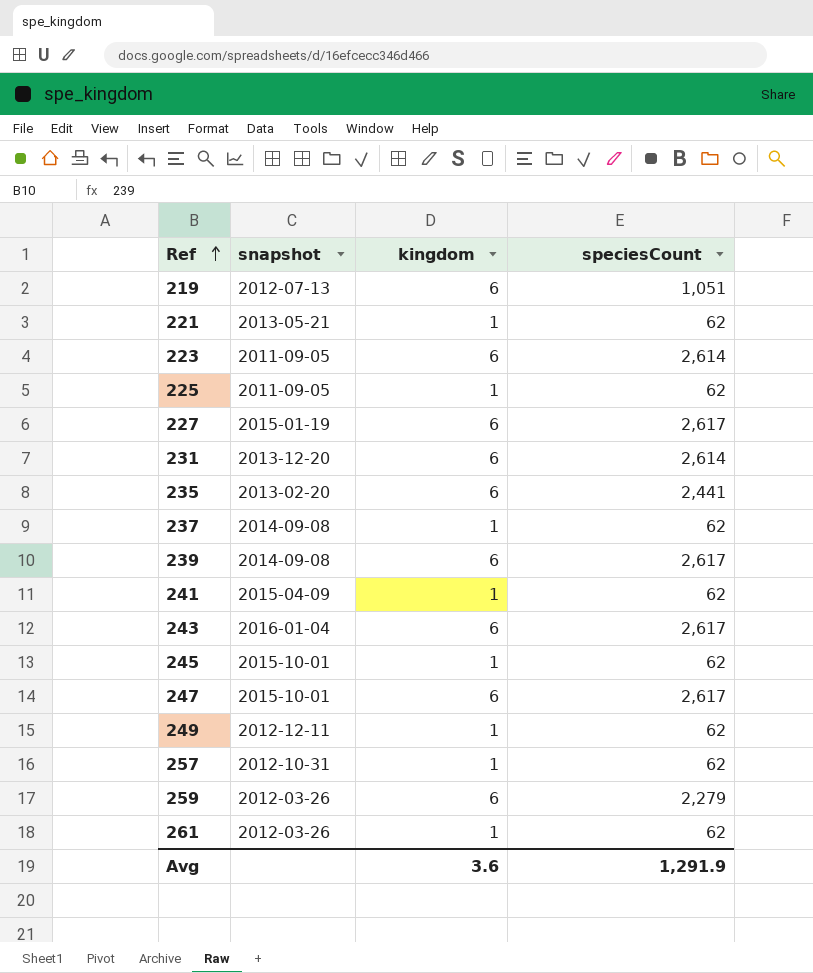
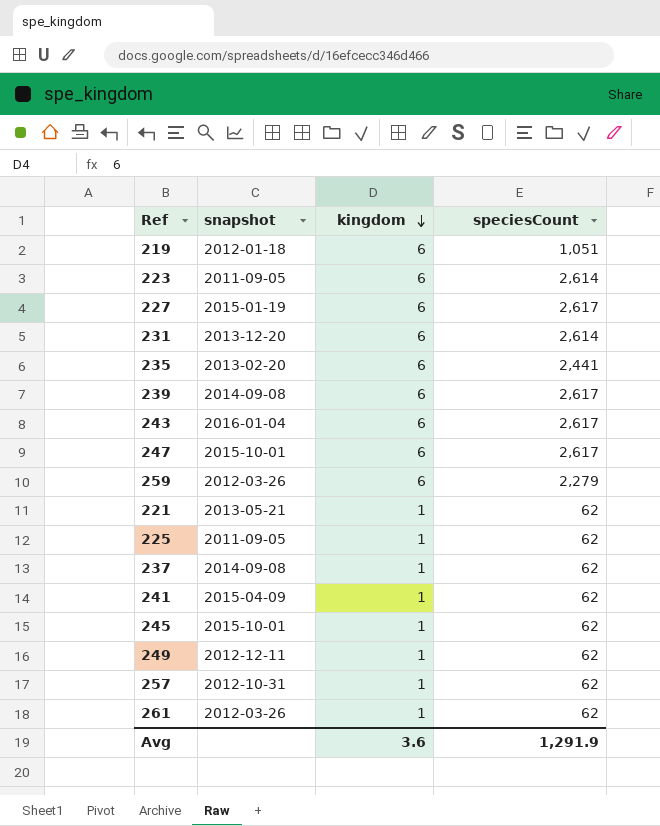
row order: Ref ascending -> kingdom descending
219 | snapshot: 2012-07-13 -> 2012-01-18

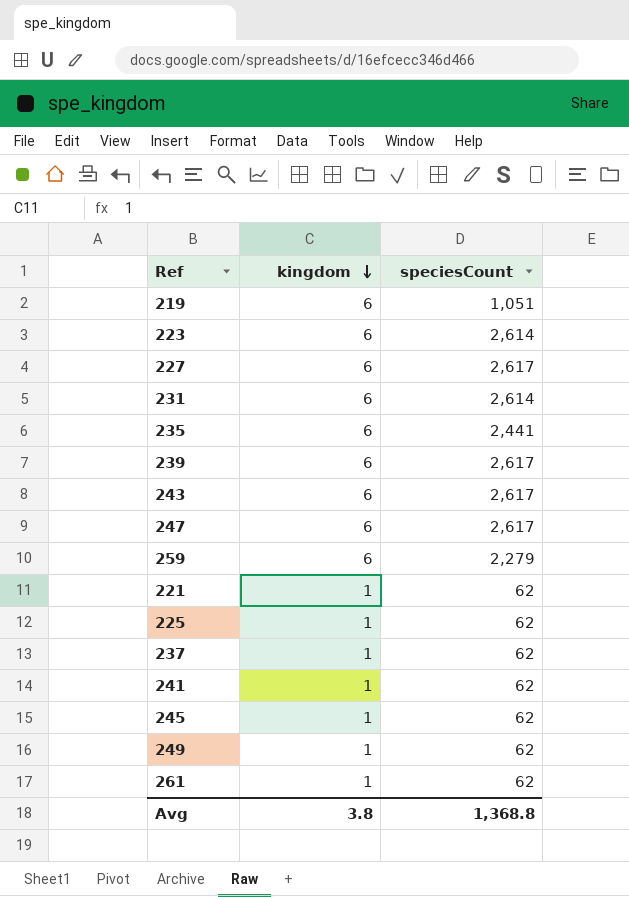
column snapshot | position: 2 -> none
row 257: 2012-10-31 | 1 | 62 -> none
Avg | kingdom: 3.6 -> 3.8
Avg | speciesCount: 1,291.9 -> 1,368.8

